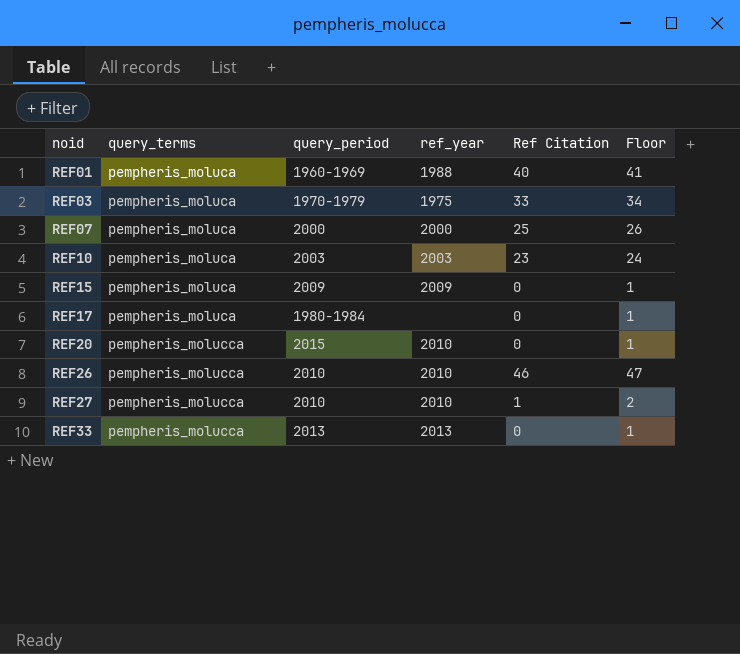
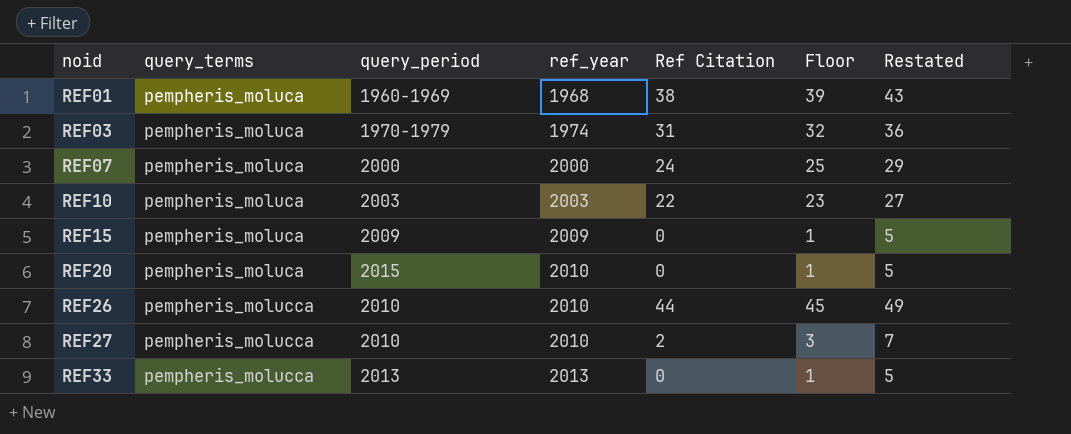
column Restated | formula: none -> [Ref Citation] + 5
row REF17: pempheris_moluca | 1980-1984 | none | 0 | 1 -> none
REF01 | ref_year: 1988 -> 1968
REF01 | Ref Citation: 40 -> 38
REF01 | Floor: 41 -> 39
REF03 | ref_year: 1975 -> 1974
REF03 | Ref Citation: 33 -> 31
REF03 | Floor: 34 -> 32
REF07 | Ref Citation: 25 -> 24
REF07 | Floor: 26 -> 25
REF10 | Ref Citation: 23 -> 22
REF10 | Floor: 24 -> 23
REF20 | query_terms: pempheris_molucca -> pempheris_moluca
REF26 | Ref Citation: 46 -> 44
REF26 | Floor: 47 -> 45
REF27 | Ref Citation: 1 -> 2
REF27 | Floor: 2 -> 3

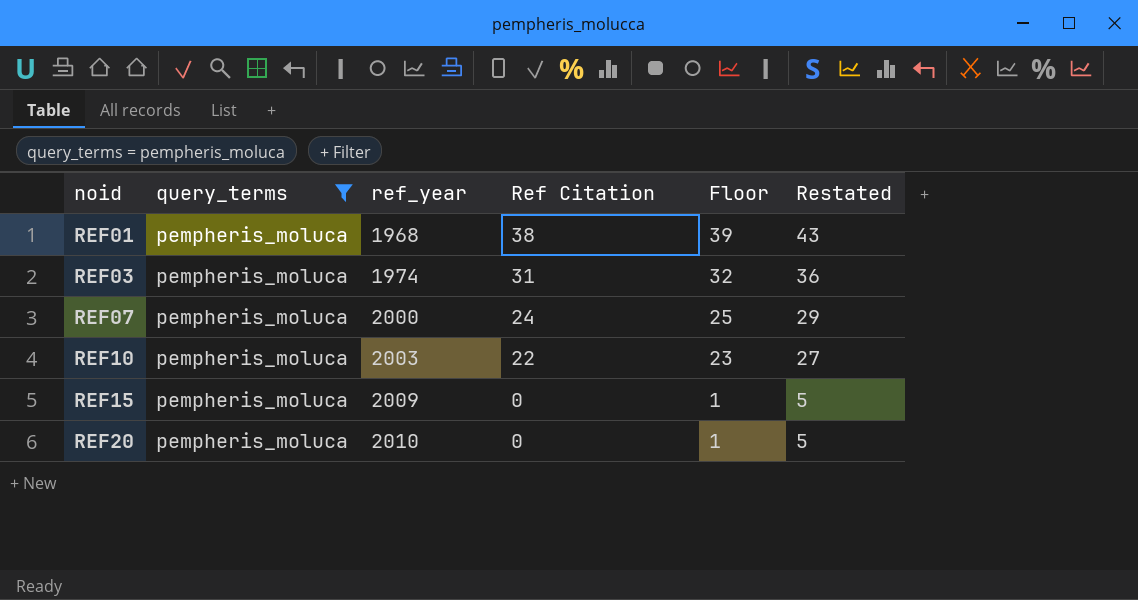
filter: none -> query_terms = pempheris_moluca
column query_period | position: 3 -> none

